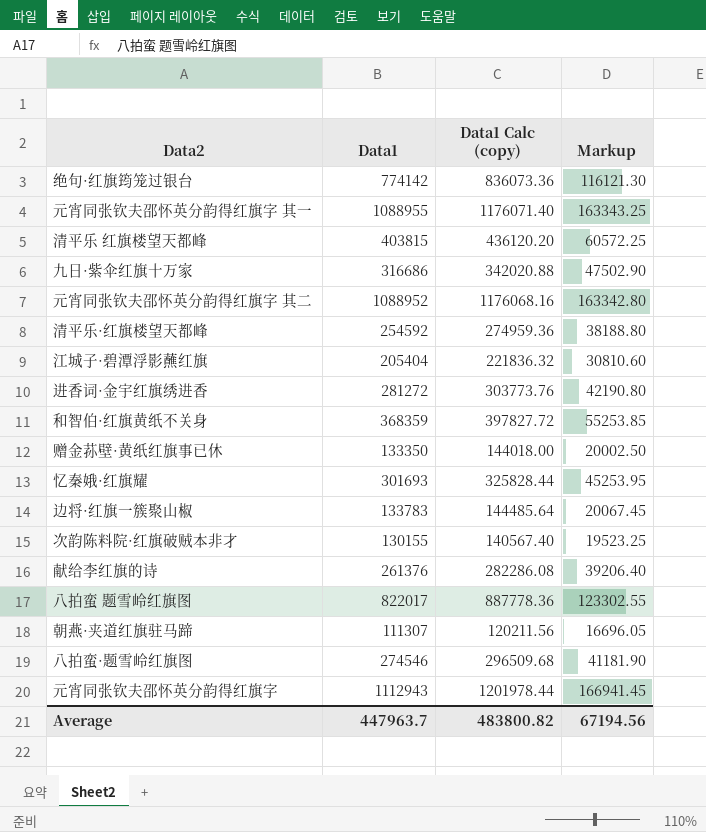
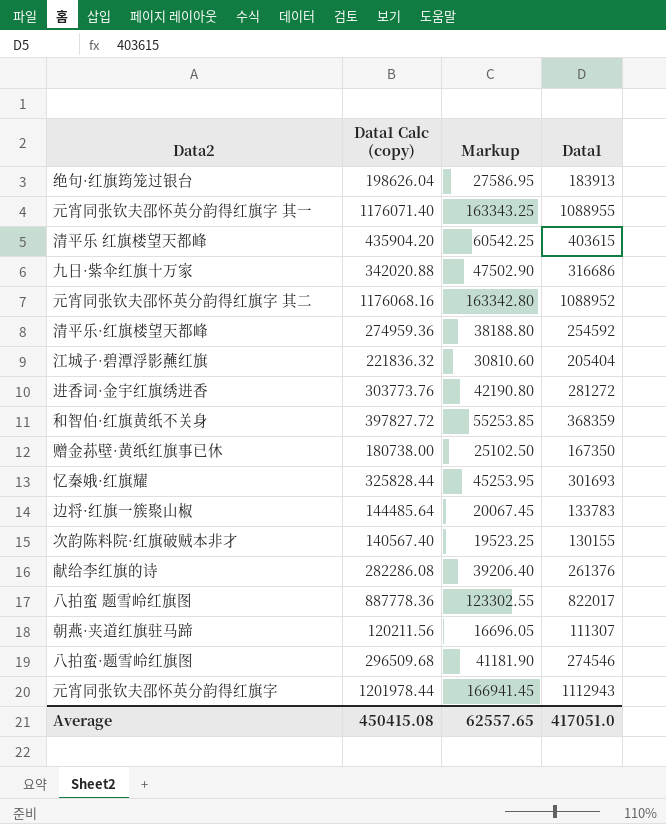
column Data1 | position: 2 -> 4
绝句·红旗筠笼过银台 | Data1 Calc (copy): 836073.36 -> 198626.04
绝句·红旗筠笼过银台 | Markup: 116121.30 -> 27586.95
绝句·红旗筠笼过银台 | Data1: 774142 -> 183913
清平乐 红旗楼望天都峰 | Data1 Calc (copy): 436120.20 -> 435904.20
清平乐 红旗楼望天都峰 | Markup: 60572.25 -> 60542.25
清平乐 红旗楼望天都峰 | Data1: 403815 -> 403615
赠金荪壁·黄纸红旗事已休 | Data1 Calc (copy): 144018.00 -> 180738.00
赠金荪壁·黄纸红旗事已休 | Markup: 20002.50 -> 25102.50
赠金荪壁·黄纸红旗事已休 | Data1: 133350 -> 167350
Average | Data1 Calc (copy): 483800.82 -> 450415.08
Average | Markup: 67194.56 -> 62557.65
Average | Data1: 447963.7 -> 417051.0

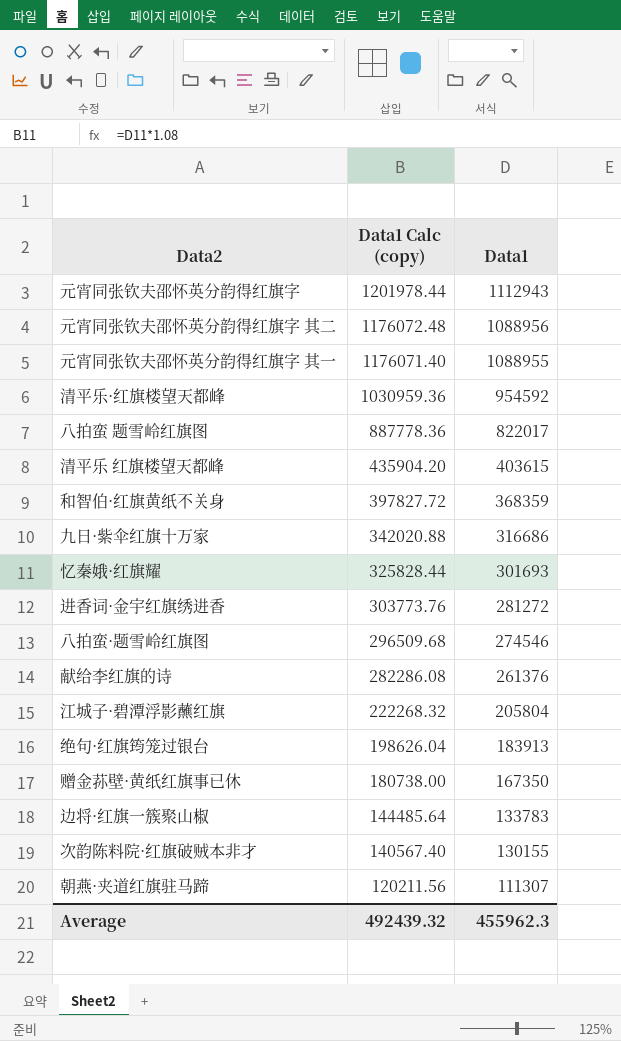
row order: none -> Data1 Calc (copy) descending
column Markup | formula: [Data1] * 0.15 -> none
元宵同张钦夫邵怀英分韵得红旗字 其二 | Data1 Calc (copy): 1176068.16 -> 1176072.48
元宵同张钦夫邵怀英分韵得红旗字 其二 | Data1: 1088952 -> 1088956
清平乐·红旗楼望天都峰 | Data1 Calc (copy): 274959.36 -> 1030959.36
清平乐·红旗楼望天都峰 | Data1: 254592 -> 954592
江城子·碧潭浮影蘸红旗 | Data1 Calc (copy): 221836.32 -> 222268.32
江城子·碧潭浮影蘸红旗 | Data1: 205404 -> 205804
Average | Data1 Calc (copy): 450415.08 -> 492439.32
Average | Data1: 417051.0 -> 455962.3

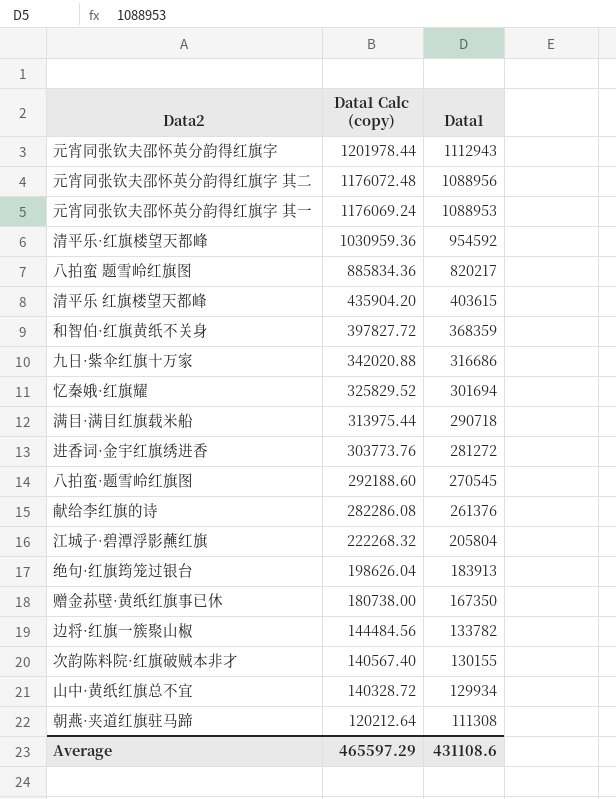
元宵同张钦夫邵怀英分韵得红旗字 其一 | Data1 Calc (copy): 1176071.40 -> 1176069.24
元宵同张钦夫邵怀英分韵得红旗字 其一 | Data1: 1088955 -> 1088953
八拍蛮 题雪岭红旗图 | Data1 Calc (copy): 887778.36 -> 885834.36
八拍蛮 题雪岭红旗图 | Data1: 822017 -> 820217
忆秦娥·红旗耀 | Data1 Calc (copy): 325828.44 -> 325829.52
忆秦娥·红旗耀 | Data1: 301693 -> 301694
row 满目·满目红旗载米船: none -> 313975.44 | 290718
八拍蛮·题雪岭红旗图 | Data1 Calc (copy): 296509.68 -> 292188.60
八拍蛮·题雪岭红旗图 | Data1: 274546 -> 270545
边将·红旗一簇聚山椒 | Data1 Calc (copy): 144485.64 -> 144484.56
边将·红旗一簇聚山椒 | Data1: 133783 -> 133782
row 山中·黄纸红旗总不宜: none -> 140328.72 | 129934
朝燕·夹道红旗驻马蹄 | Data1 Calc (copy): 120211.56 -> 120212.64
朝燕·夹道红旗驻马蹄 | Data1: 111307 -> 111308
Average | Data1 Calc (copy): 492439.32 -> 465597.29
Average | Data1: 455962.3 -> 431108.6

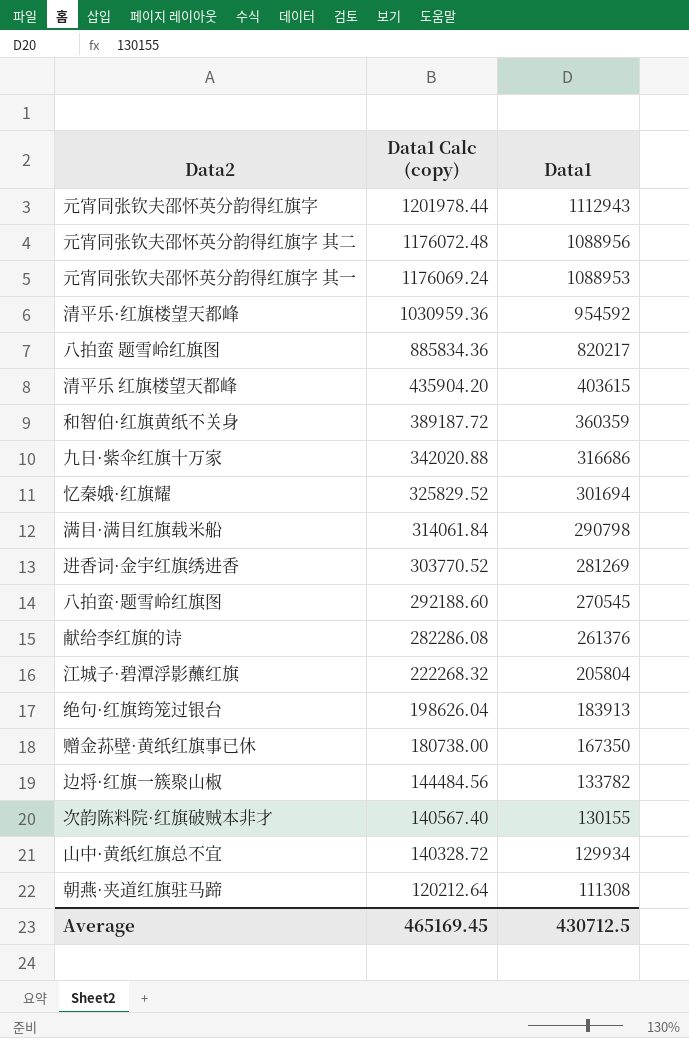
和智伯·红旗黄纸不关身 | Data1 Calc (copy): 397827.72 -> 389187.72
和智伯·红旗黄纸不关身 | Data1: 368359 -> 360359
满目·满目红旗载米船 | Data1 Calc (copy): 313975.44 -> 314061.84
满目·满目红旗载米船 | Data1: 290718 -> 290798
进香词·金宇红旗绣进香 | Data1 Calc (copy): 303773.76 -> 303770.52
进香词·金宇红旗绣进香 | Data1: 281272 -> 281269
Average | Data1 Calc (copy): 465597.29 -> 465169.45
Average | Data1: 431108.6 -> 430712.5

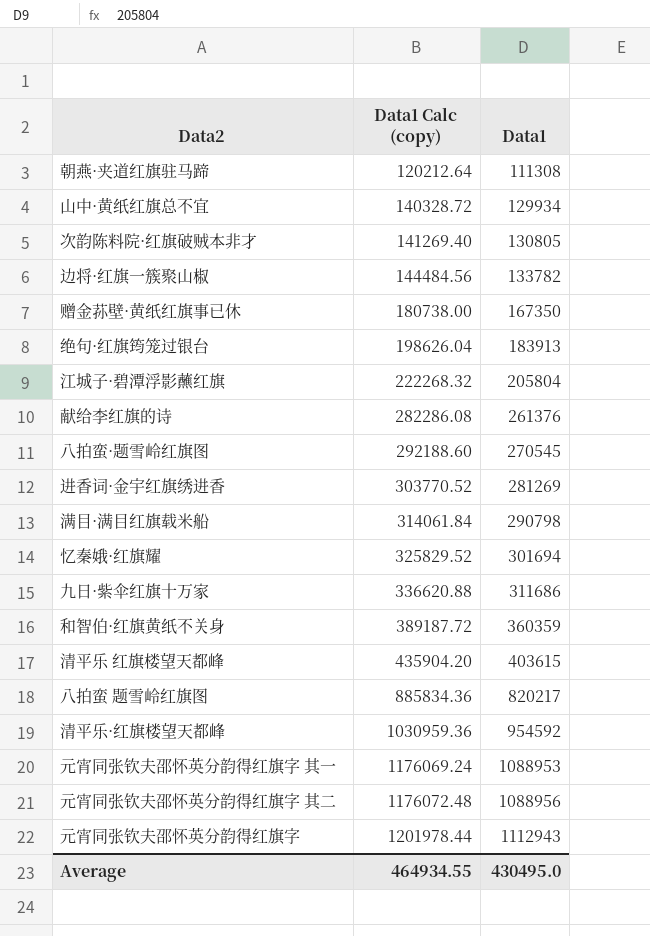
row order: Data1 Calc (copy) descending -> Data1 Calc (copy) ascending
次韵陈料院·红旗破贼本非才 | Data1 Calc (copy): 140567.40 -> 141269.40
次韵陈料院·红旗破贼本非才 | Data1: 130155 -> 130805
九日·紫伞红旗十万家 | Data1 Calc (copy): 342020.88 -> 336620.88
九日·紫伞红旗十万家 | Data1: 316686 -> 311686
Average | Data1 Calc (copy): 465169.45 -> 464934.55
Average | Data1: 430712.5 -> 430495.0

